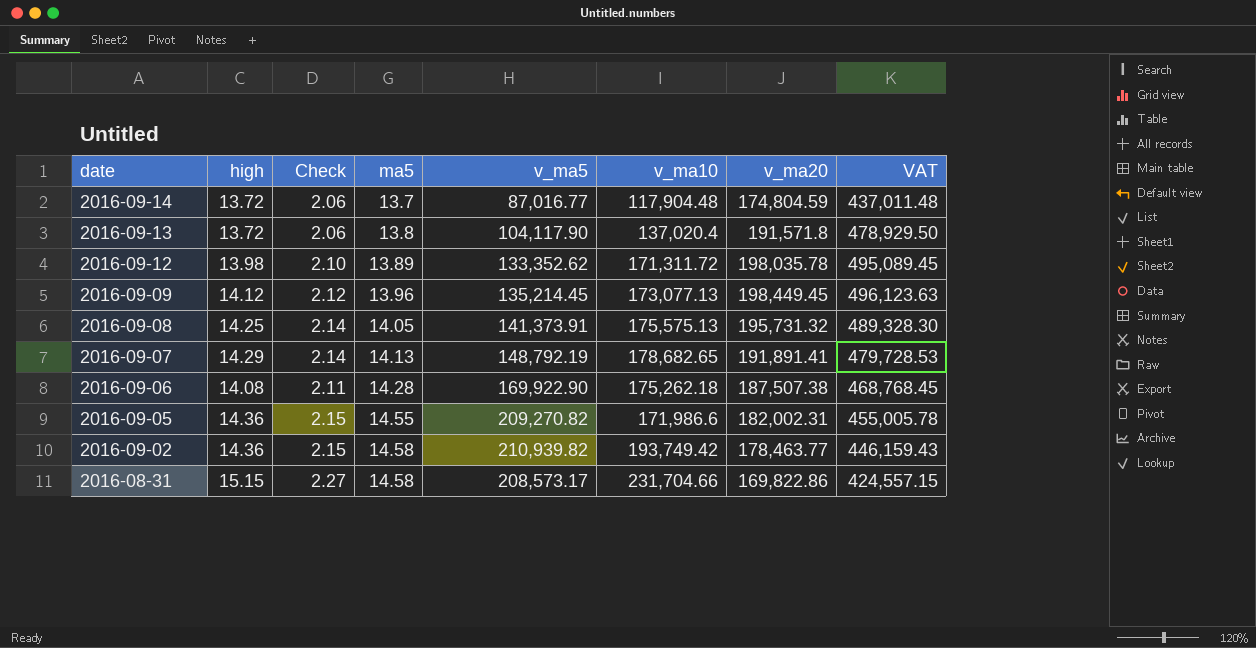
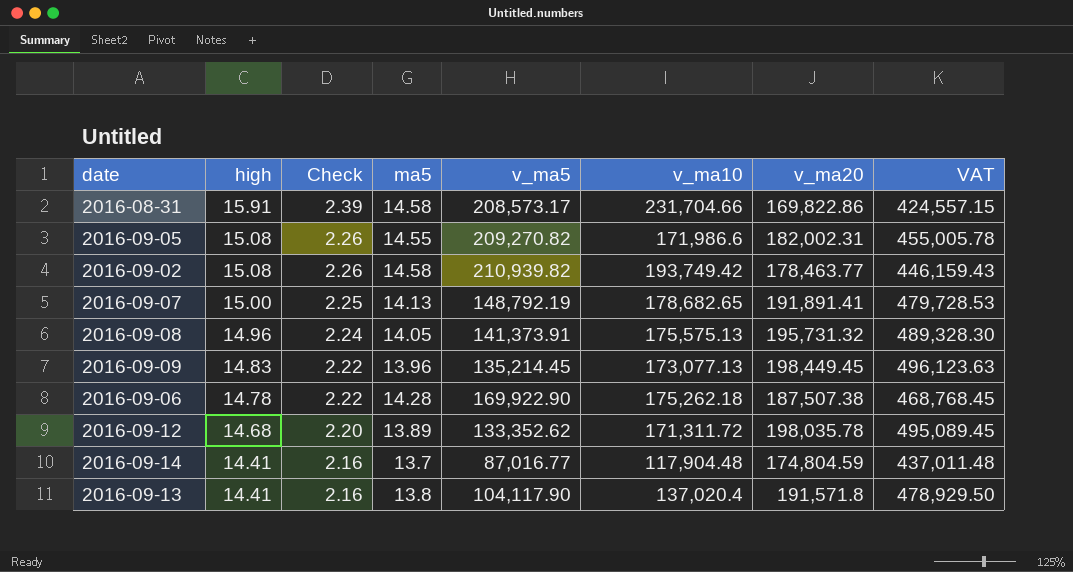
row order: date descending -> high descending
2016-08-31 | high: 15.15 -> 15.91
2016-08-31 | Check: 2.27 -> 2.39
2016-09-05 | high: 14.36 -> 15.08
2016-09-05 | Check: 2.15 -> 2.26
2016-09-02 | high: 14.36 -> 15.08
2016-09-02 | Check: 2.15 -> 2.26
2016-09-07 | high: 14.29 -> 15.00
2016-09-07 | Check: 2.14 -> 2.25
2016-09-08 | high: 14.25 -> 14.96
2016-09-08 | Check: 2.14 -> 2.24
2016-09-09 | high: 14.12 -> 14.83
2016-09-09 | Check: 2.12 -> 2.22
2016-09-06 | high: 14.08 -> 14.78
2016-09-06 | Check: 2.11 -> 2.22
2016-09-12 | high: 13.98 -> 14.68
2016-09-12 | Check: 2.10 -> 2.20
2016-09-14 | high: 13.72 -> 14.41
2016-09-14 | Check: 2.06 -> 2.16
2016-09-13 | high: 13.72 -> 14.41
2016-09-13 | Check: 2.06 -> 2.16

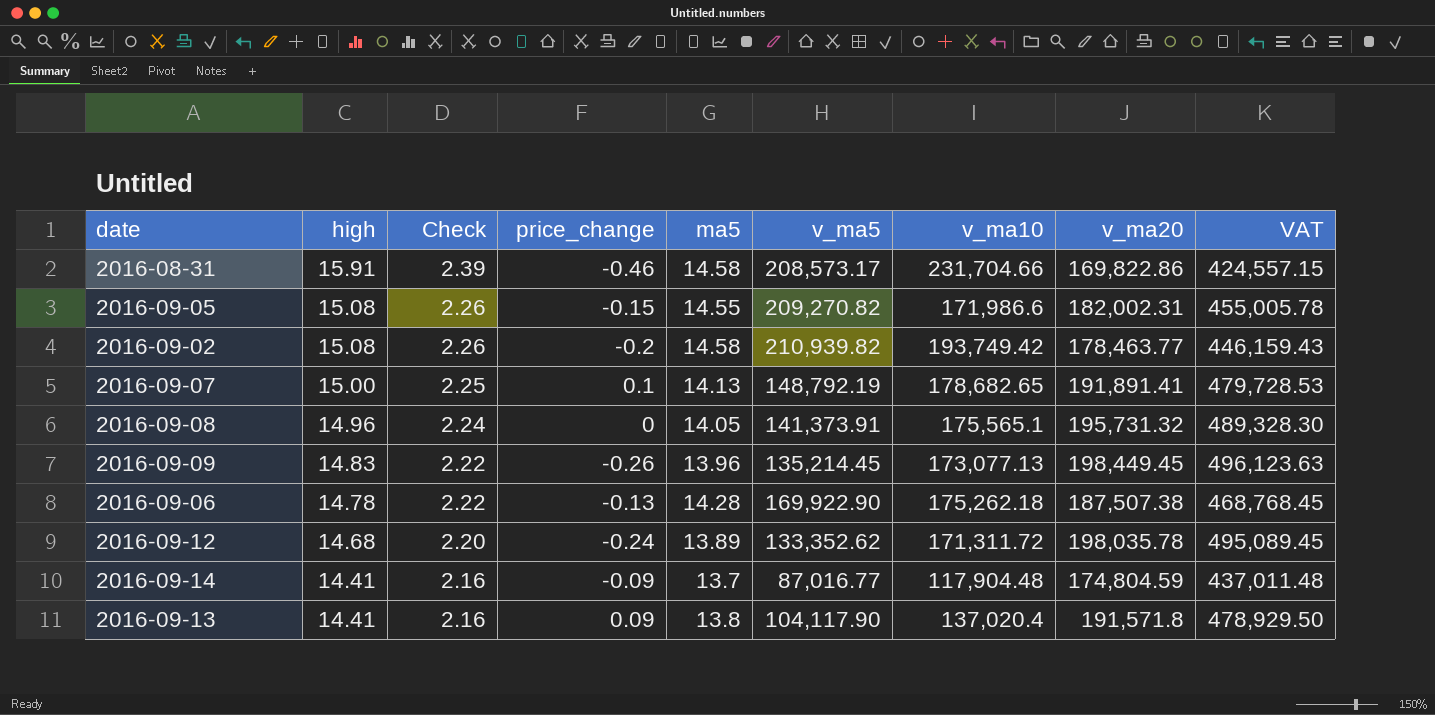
column price_change | position: none -> 4
2016-09-08 | v_ma10: 175,575.13 -> 175,565.1

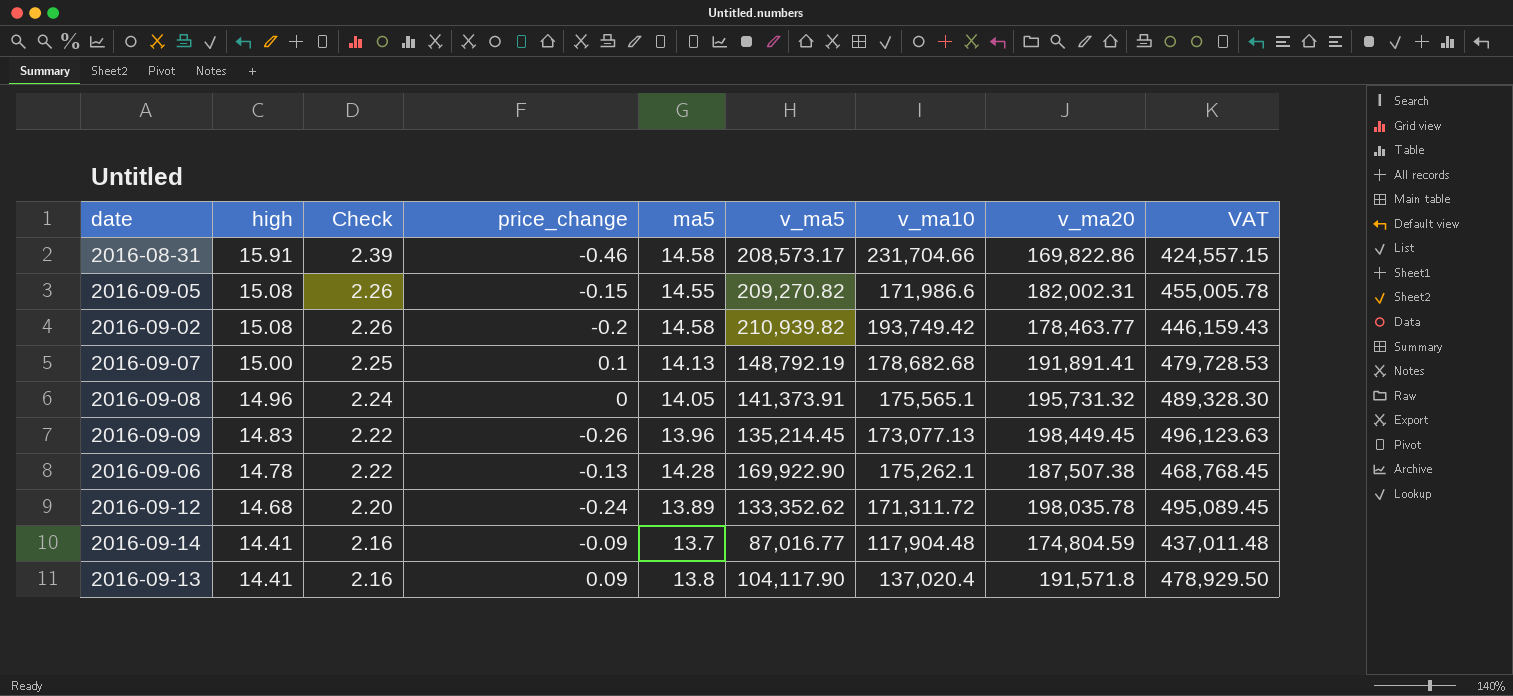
2016-09-07 | v_ma10: 178,682.65 -> 178,682.68
2016-09-06 | v_ma10: 175,262.18 -> 175,262.1

